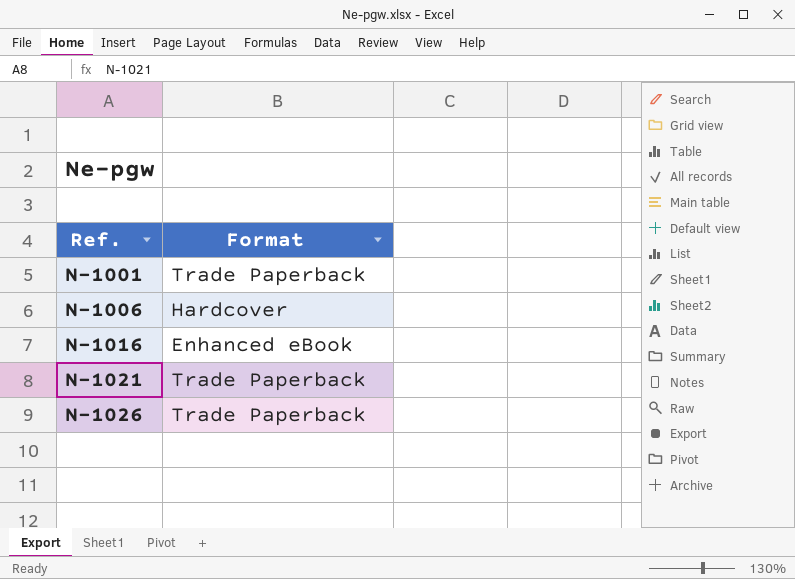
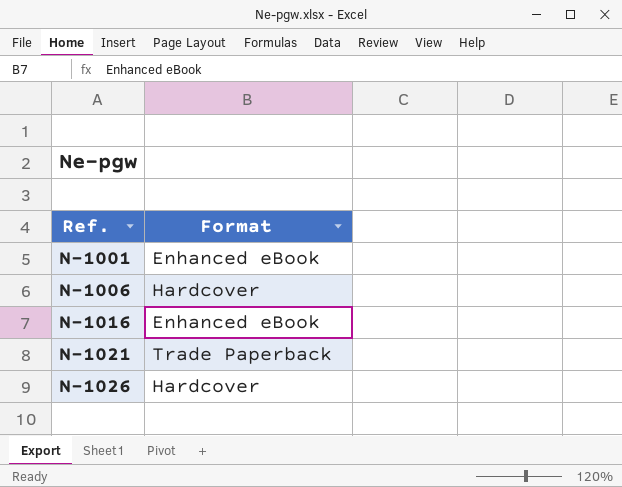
N-1001 | Format: Trade Paperback -> Enhanced eBook
N-1026 | Format: Trade Paperback -> Hardcover

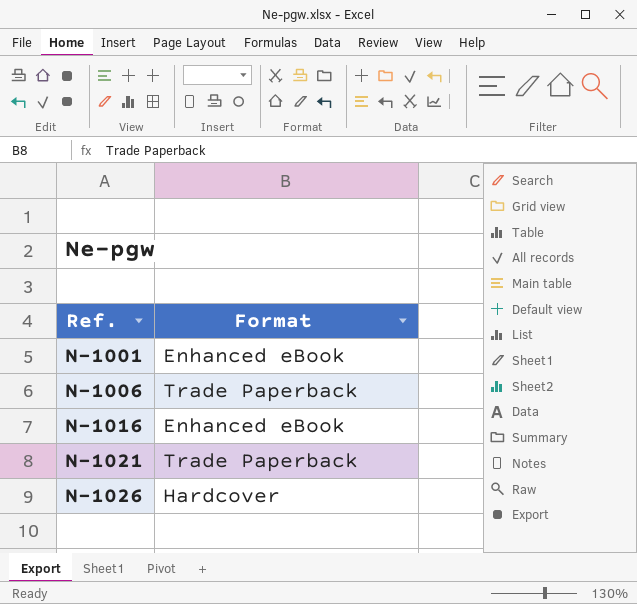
N-1006 | Format: Hardcover -> Trade Paperback

